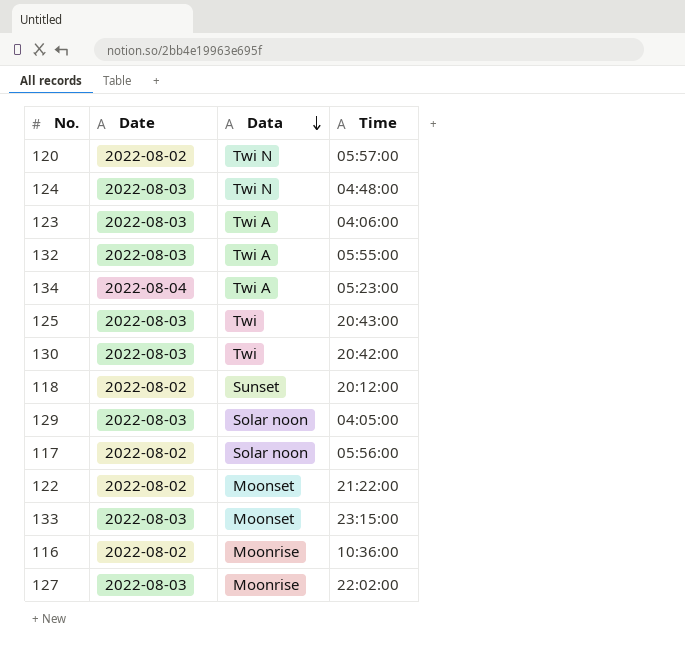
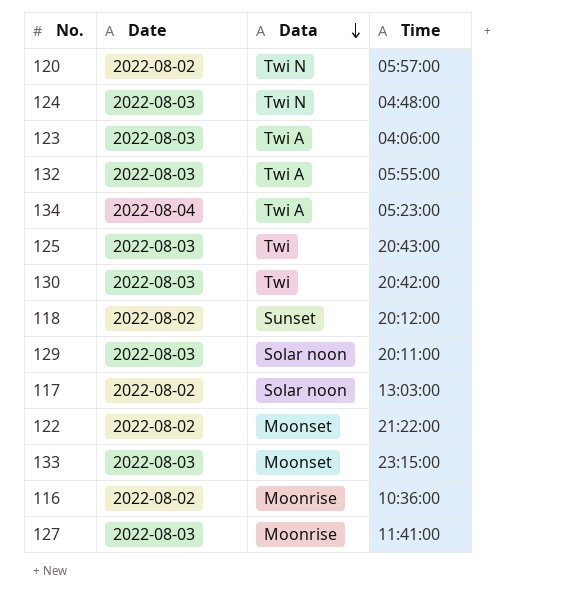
129 | Time: 04:05:00 -> 20:11:00
117 | Time: 05:56:00 -> 13:03:00
127 | Time: 22:02:00 -> 11:41:00

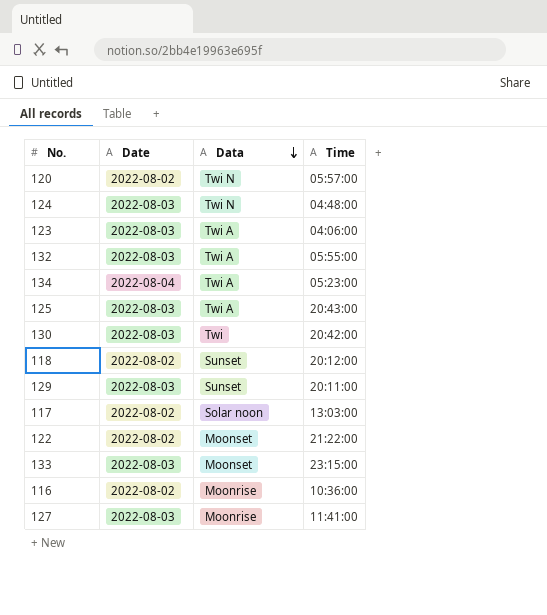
125 | Data: Twi -> Twi A
129 | Data: Solar noon -> Sunset

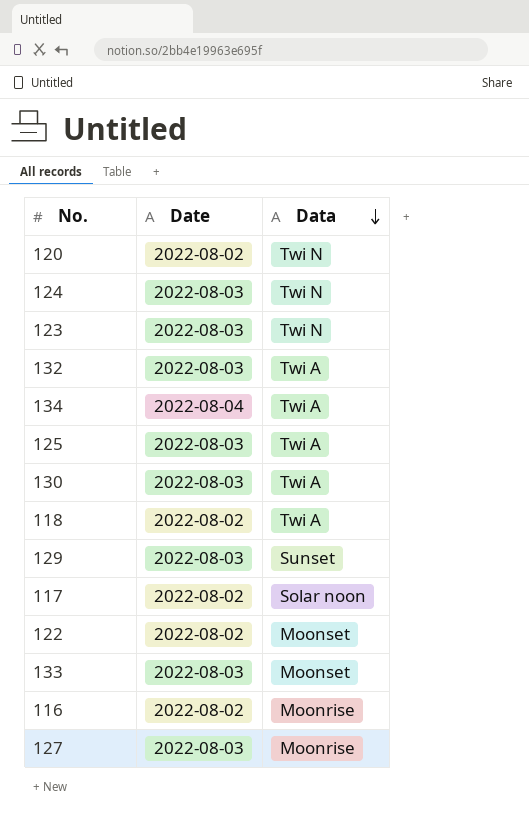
column Time | position: 4 -> none
123 | Data: Twi A -> Twi N
130 | Data: Twi -> Twi A
118 | Data: Sunset -> Twi A

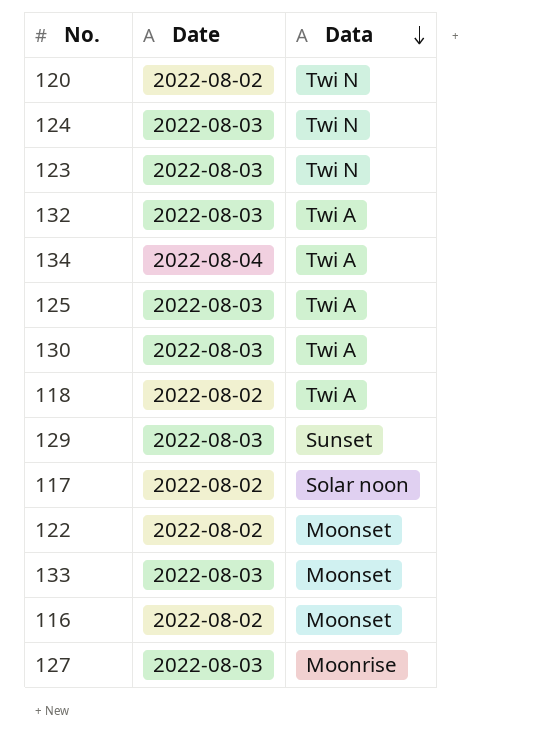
116 | Data: Moonrise -> Moonset

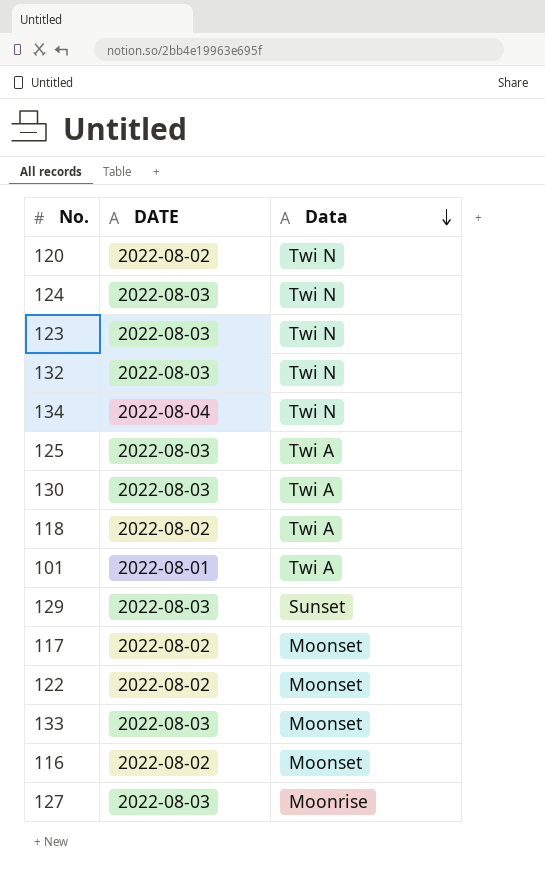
column name: Date -> DATE
132 | Data: Twi A -> Twi N
134 | Data: Twi A -> Twi N
row 101: none -> 2022-08-01 | Twi A
117 | Data: Solar noon -> Moonset

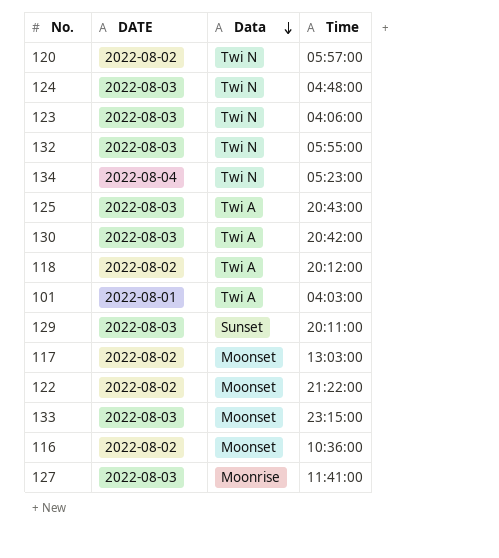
column Time | position: none -> 4

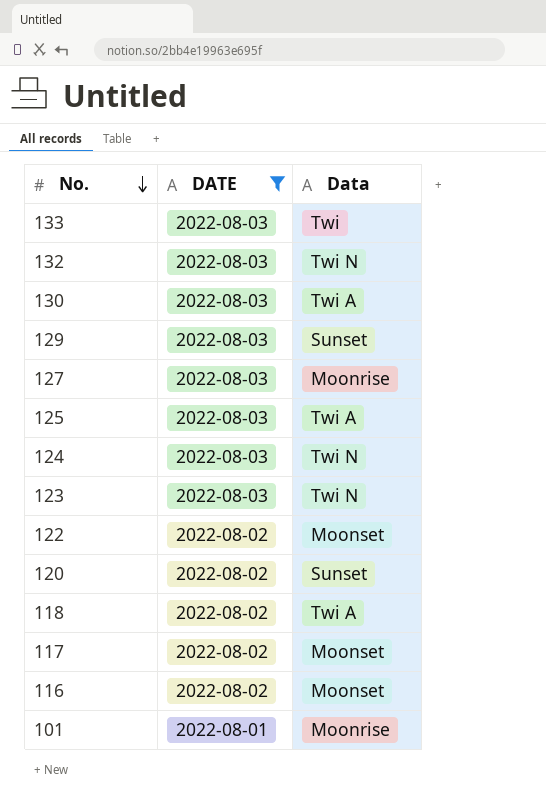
filter: none -> DATE != 2022-08-04
row order: Data descending -> No. descending
column Time | position: 4 -> none
133 | Data: Moonset -> Twi
120 | Data: Twi N -> Sunset
101 | Data: Twi A -> Moonrise

